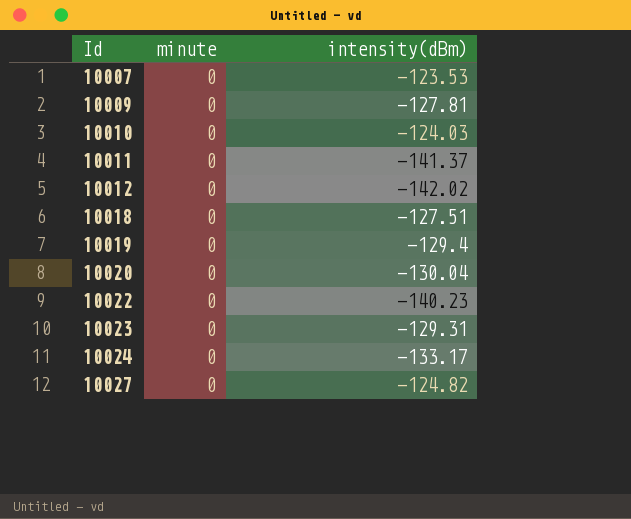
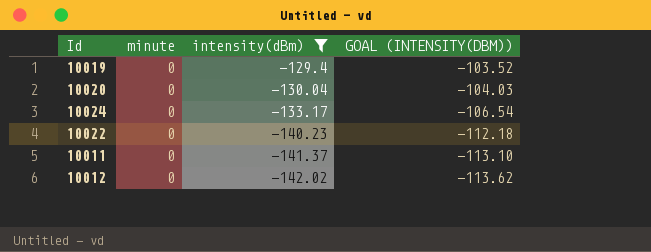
filter: none -> intensity(dBm) <= -129.4
row order: Id ascending -> intensity(dBm) descending
column GOAL (INTENSITY(DBM)) | formula: none -> [intensity(dBm)] * 0.8

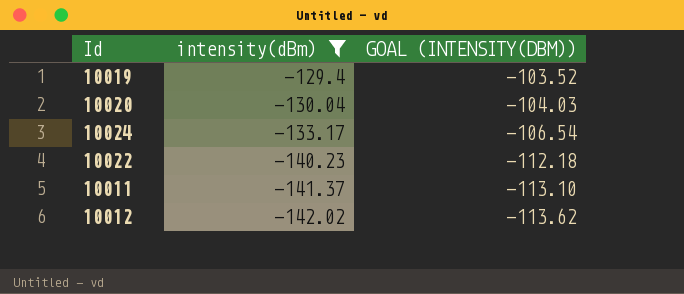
column minute | position: 2 -> none

